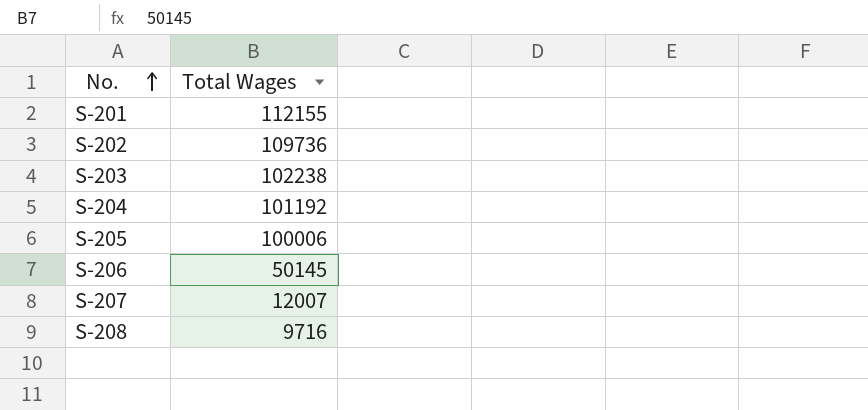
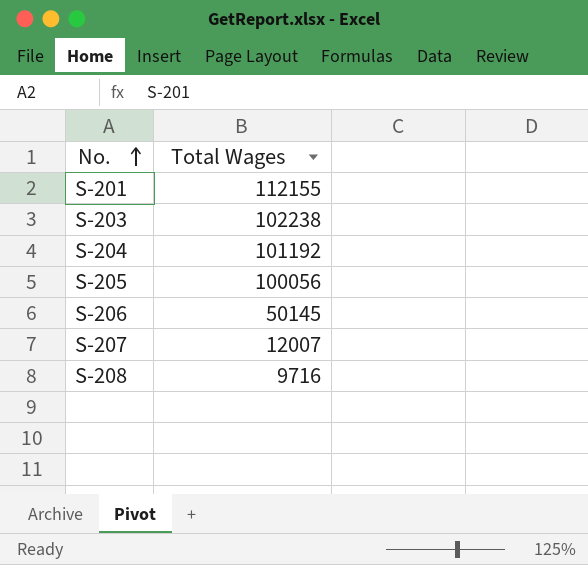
row S-202: 109736 -> none
S-205 | Total Wages: 100006 -> 100056

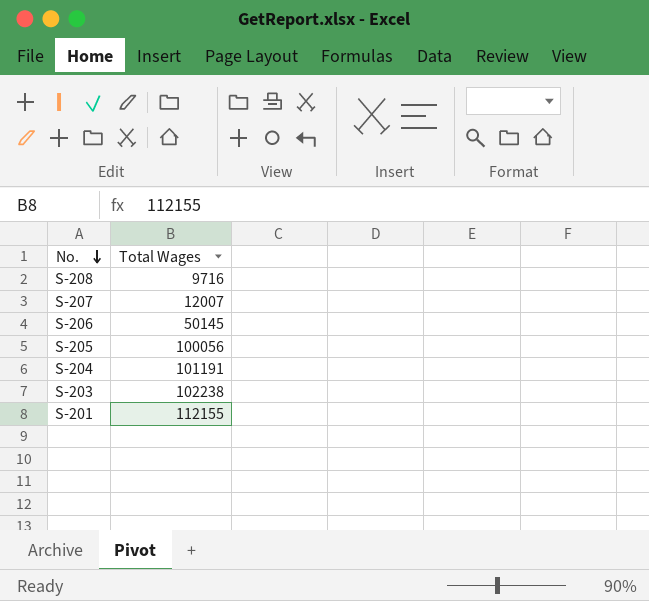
row order: No. ascending -> No. descending
S-204 | Total Wages: 101192 -> 101191

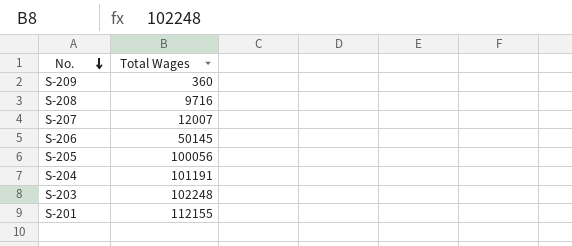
row S-209: none -> 360
S-203 | Total Wages: 102238 -> 102248

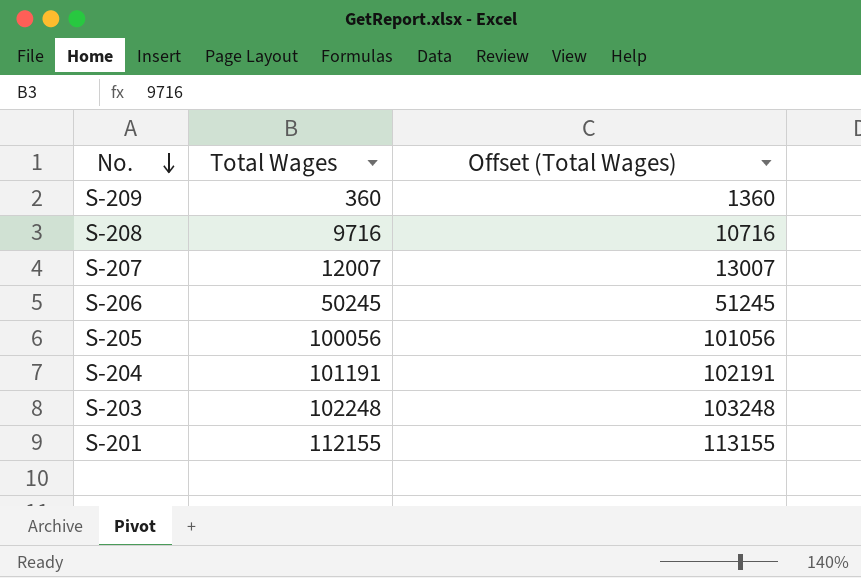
column Offset (Total Wages) | formula: none -> [Total Wages] + 1000
S-206 | Total Wages: 50145 -> 50245

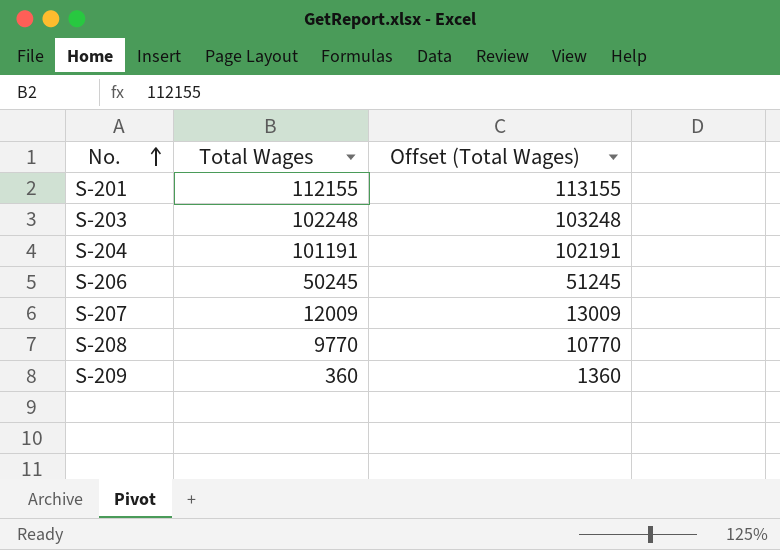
row order: No. descending -> No. ascending
row S-205: 100056 | 101056 -> none
S-207 | Total Wages: 12007 -> 12009
S-207 | Offset (Total Wages): 13007 -> 13009
S-208 | Total Wages: 9716 -> 9770
S-208 | Offset (Total Wages): 10716 -> 10770

